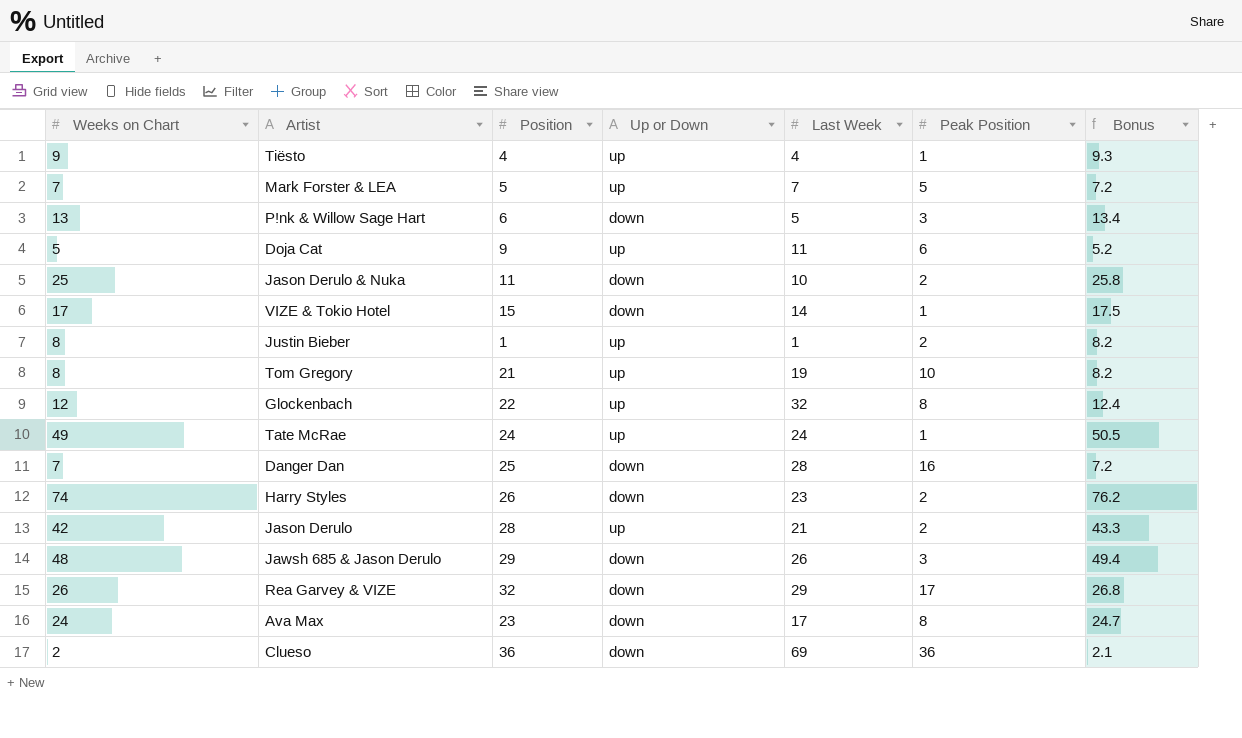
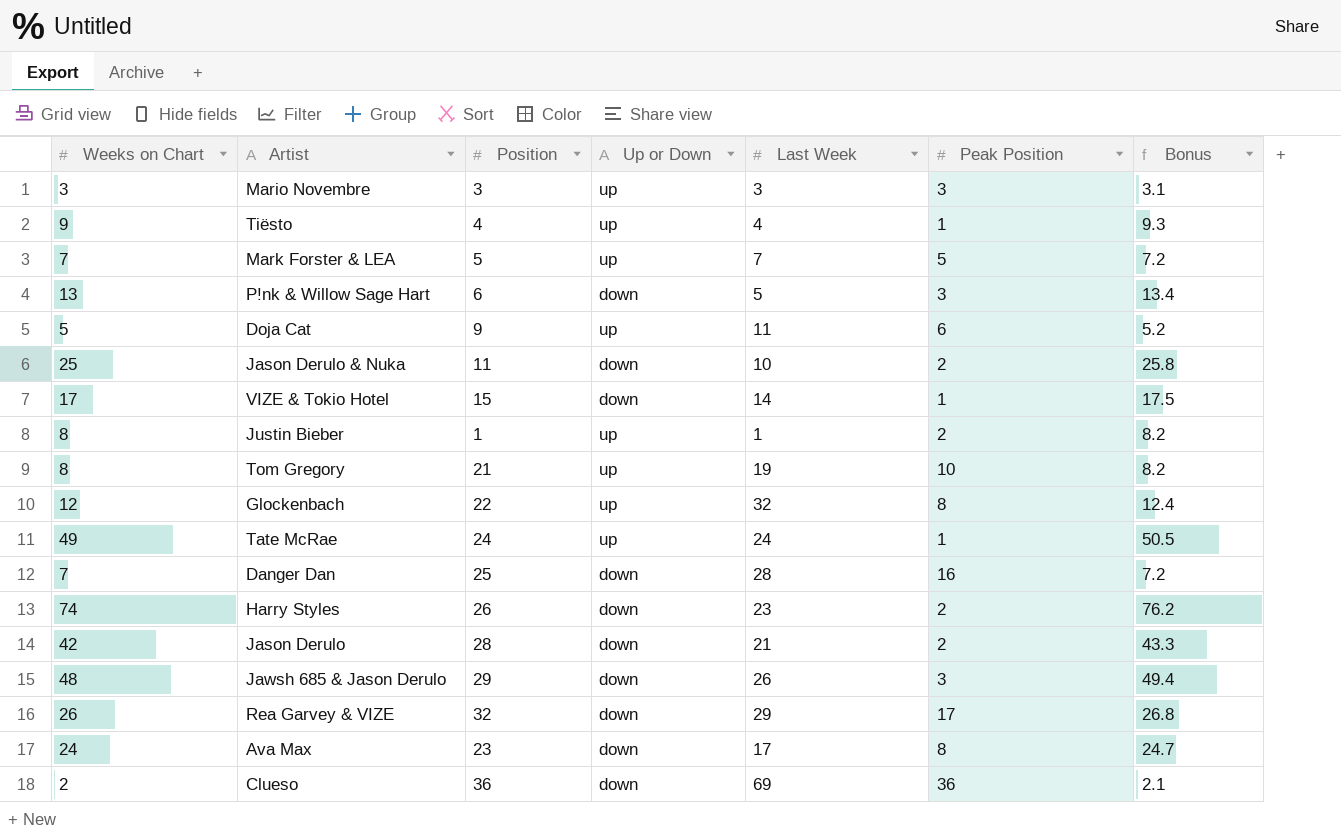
row Mario Novembre: none -> 3 | 3 | up | 3 | 3 | 3.1
Jason Derulo | Up or Down: up -> down

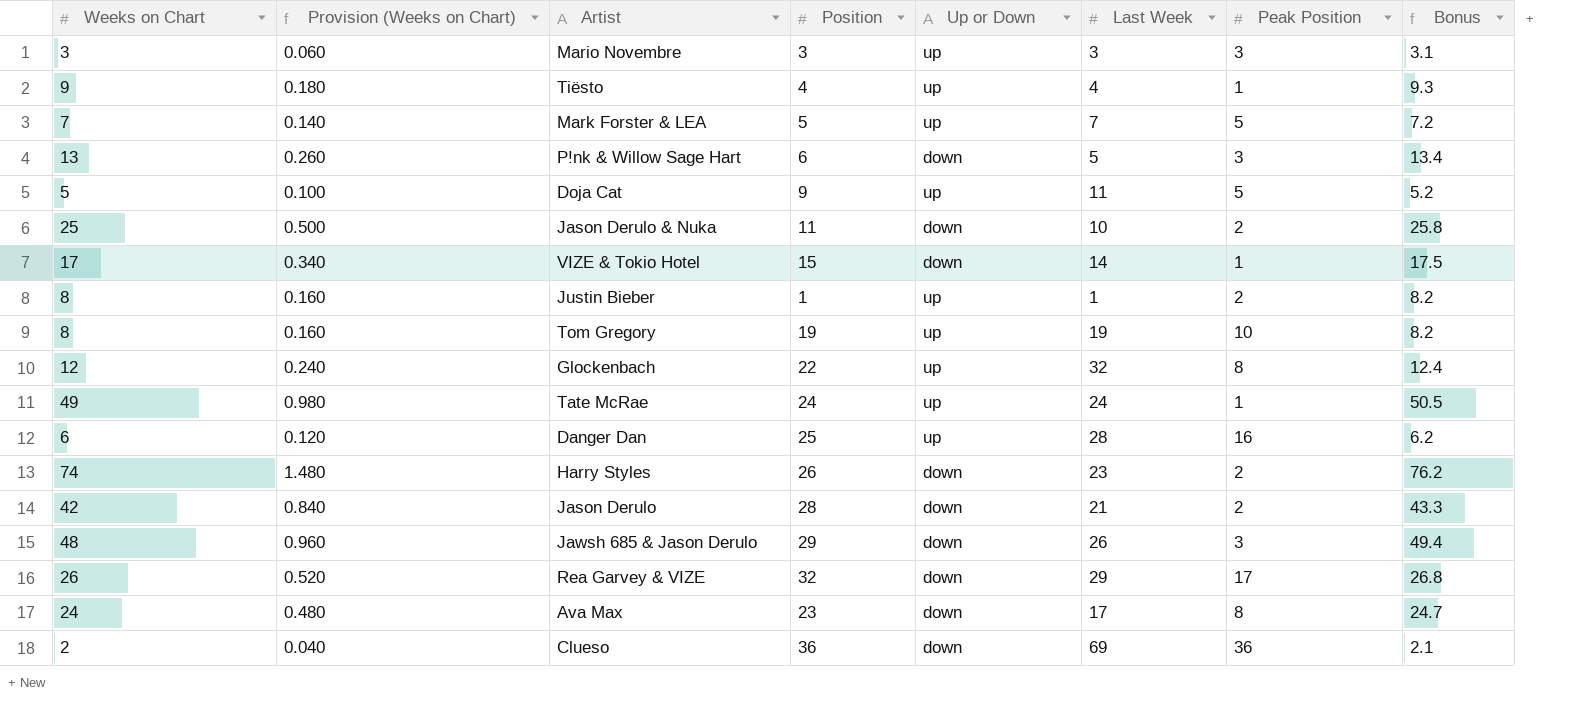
column Provision (Weeks on Chart) | formula: none -> [Weeks on Chart] * 0.02
Doja Cat | Peak Position: 6 -> 5
Tom Gregory | Position: 21 -> 19
Danger Dan | Weeks on Chart: 7 -> 6
Danger Dan | Up or Down: down -> up
Danger Dan | Bonus: 7.2 -> 6.2

